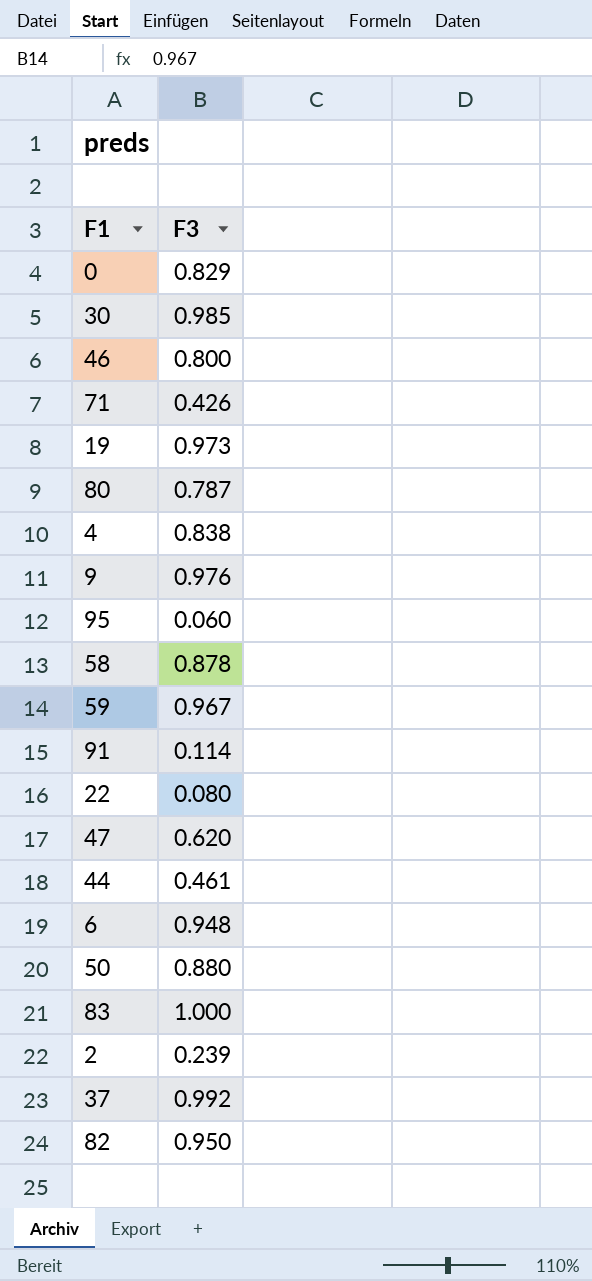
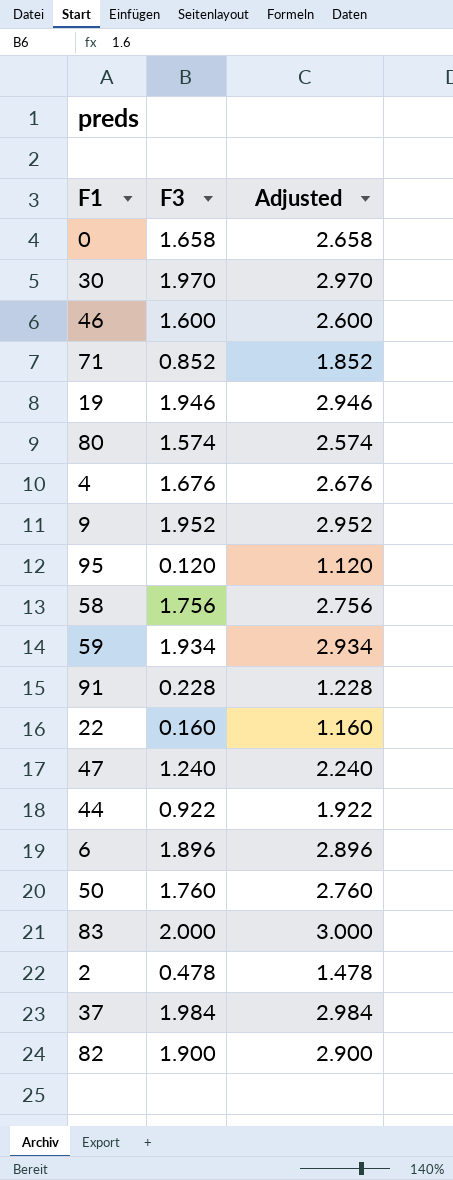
column Adjusted | formula: none -> [F3] + 1
0 | F3: 0.829 -> 1.658
30 | F3: 0.985 -> 1.970
46 | F3: 0.800 -> 1.600
71 | F3: 0.426 -> 0.852
19 | F3: 0.973 -> 1.946
80 | F3: 0.787 -> 1.574
4 | F3: 0.838 -> 1.676
9 | F3: 0.976 -> 1.952
95 | F3: 0.060 -> 0.120
58 | F3: 0.878 -> 1.756
59 | F3: 0.967 -> 1.934
91 | F3: 0.114 -> 0.228
22 | F3: 0.080 -> 0.160
47 | F3: 0.620 -> 1.240
44 | F3: 0.461 -> 0.922
6 | F3: 0.948 -> 1.896
50 | F3: 0.880 -> 1.760
83 | F3: 1.000 -> 2.000
2 | F3: 0.239 -> 0.478
37 | F3: 0.992 -> 1.984
82 | F3: 0.950 -> 1.900

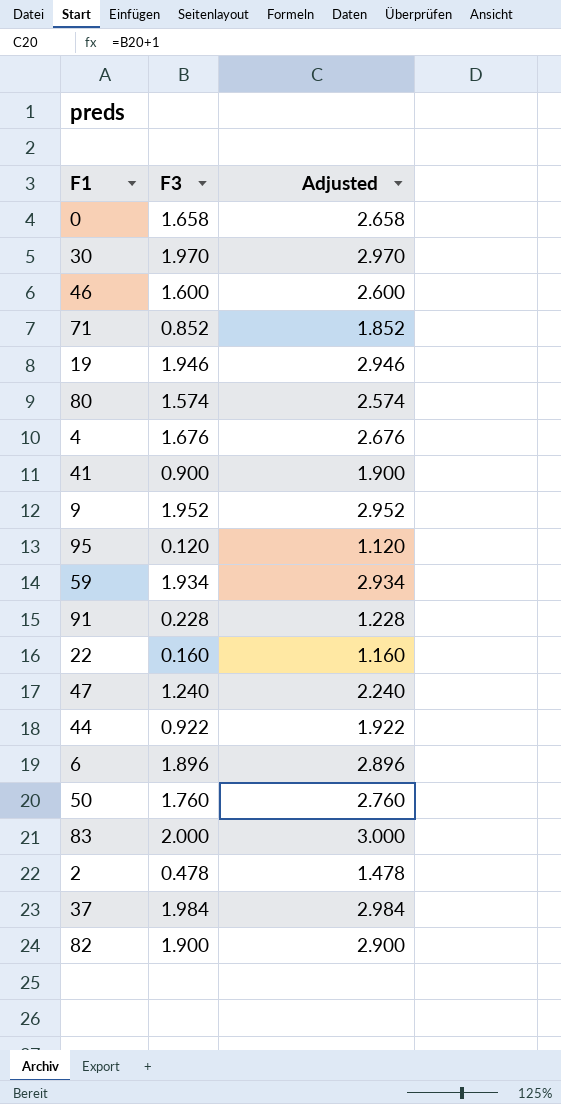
row 58: 1.756 | 2.756 -> none
row 41: none -> 0.900 | 1.900

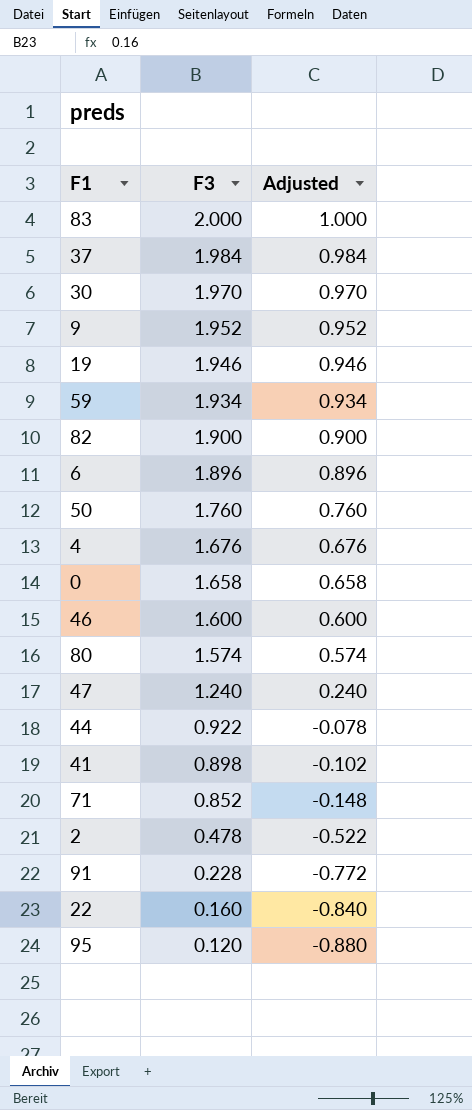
row order: none -> F3 descending
column Adjusted | formula: [F3] + 1 -> [F3] - 1
41 | F3: 0.900 -> 0.898

